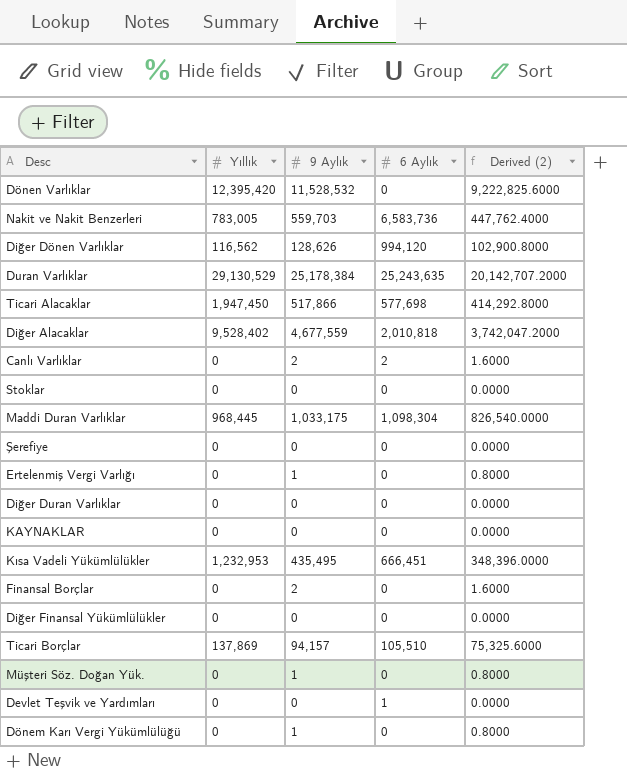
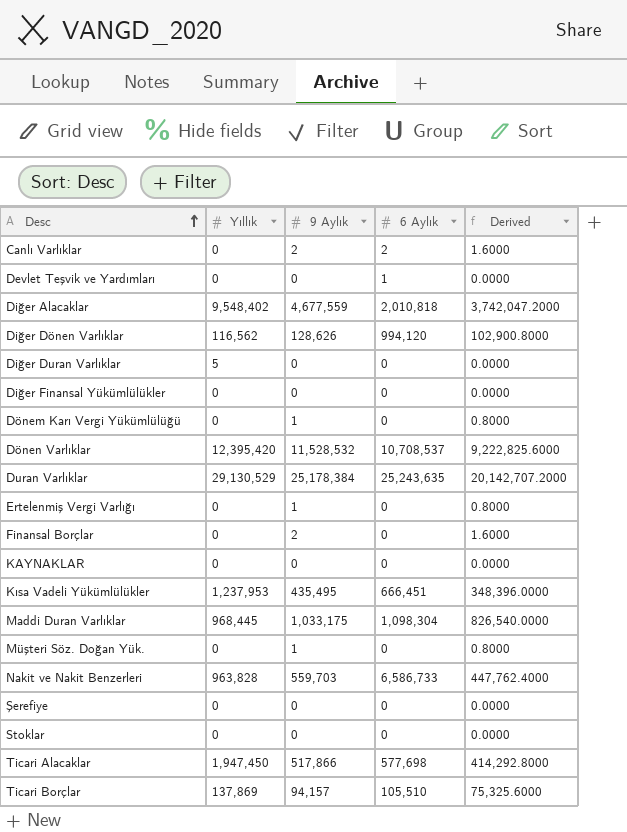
row order: none -> Desc ascending
column name: Derived (2) -> Derived
Diğer Alacaklar | Yıllık: 9,528,402 -> 9,548,402
Diğer Duran Varlıklar | Yıllık: 0 -> 5
Dönen Varlıklar | 6 Aylık: 0 -> 10,708,537
Kısa Vadeli Yükümlülükler | Yıllık: 1,232,953 -> 1,237,953
Nakit ve Nakit Benzerleri | Yıllık: 783,005 -> 963,828
Nakit ve Nakit Benzerleri | 6 Aylık: 6,583,736 -> 6,586,733

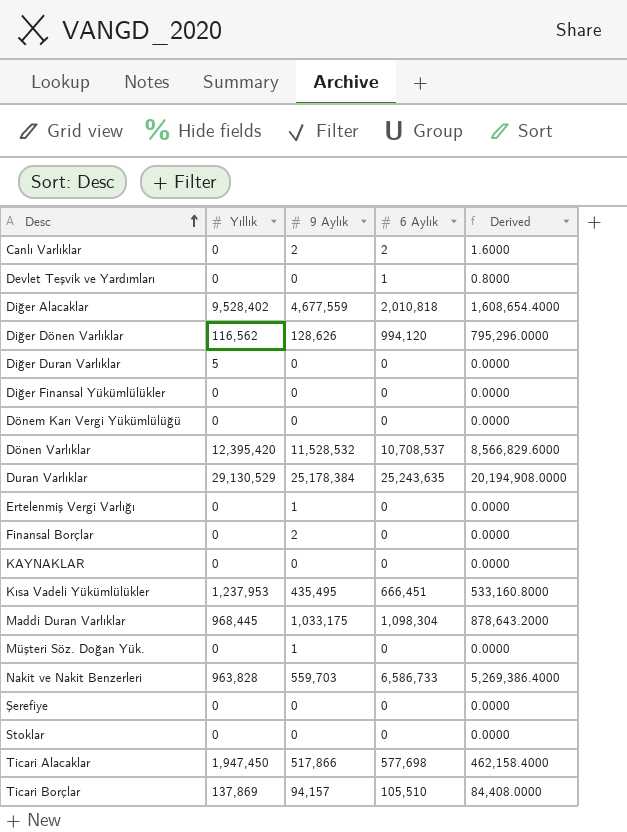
column Derived | formula: [9 Aylık] * 0.8 -> [6 Aylık] * 0.8
Diğer Alacaklar | Yıllık: 9,548,402 -> 9,528,402
Dönem Karı Vergi Yükümlülüğü | 9 Aylık: 1 -> 0

